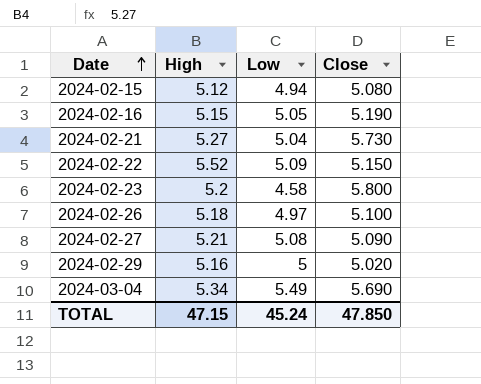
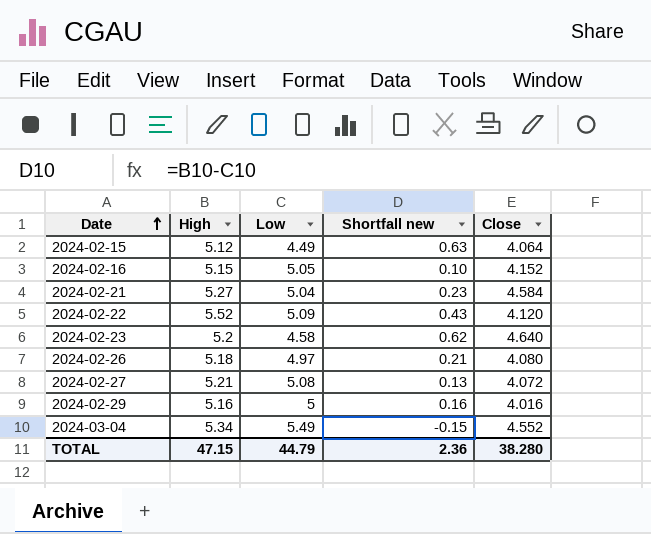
column Shortfall new | formula: none -> [High] - [Low]
2024-02-15 | Low: 4.94 -> 4.49
2024-02-15 | Close: 5.080 -> 4.064
2024-02-16 | Close: 5.190 -> 4.152
2024-02-21 | Close: 5.730 -> 4.584
2024-02-22 | Close: 5.150 -> 4.120
2024-02-23 | Close: 5.800 -> 4.640
2024-02-26 | Close: 5.100 -> 4.080
2024-02-27 | Close: 5.090 -> 4.072
2024-02-29 | Close: 5.020 -> 4.016
2024-03-04 | Close: 5.690 -> 4.552
TOTAL | Low: 45.24 -> 44.79
TOTAL | Close: 47.850 -> 38.280

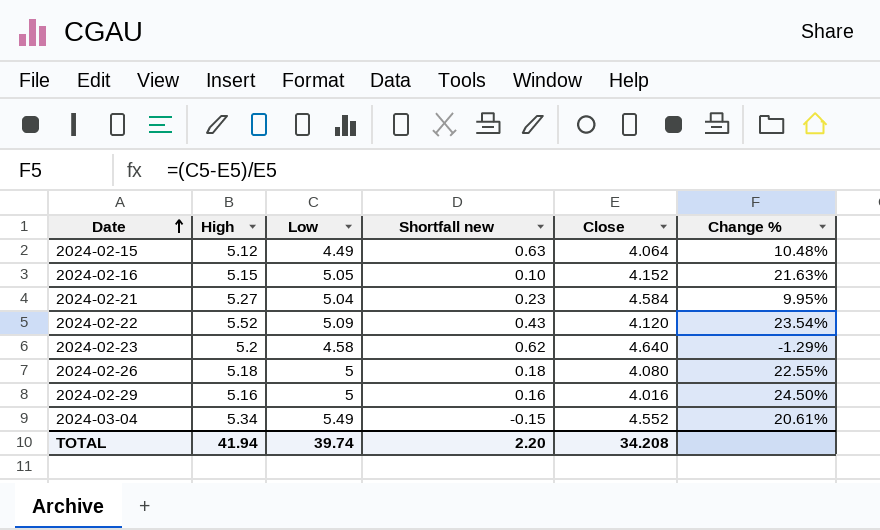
column Change % | formula: none -> ([Low] - [Close]) / [Close]
row 2024-02-27: 5.21 | 5.08 | 0.13 | 4.072 -> none
2024-02-26 | Low: 4.97 -> 5
2024-02-26 | Shortfall new: 0.21 -> 0.18
TOTAL | High: 47.15 -> 41.94
TOTAL | Low: 44.79 -> 39.74
TOTAL | Shortfall new: 2.36 -> 2.20
TOTAL | Close: 38.280 -> 34.208

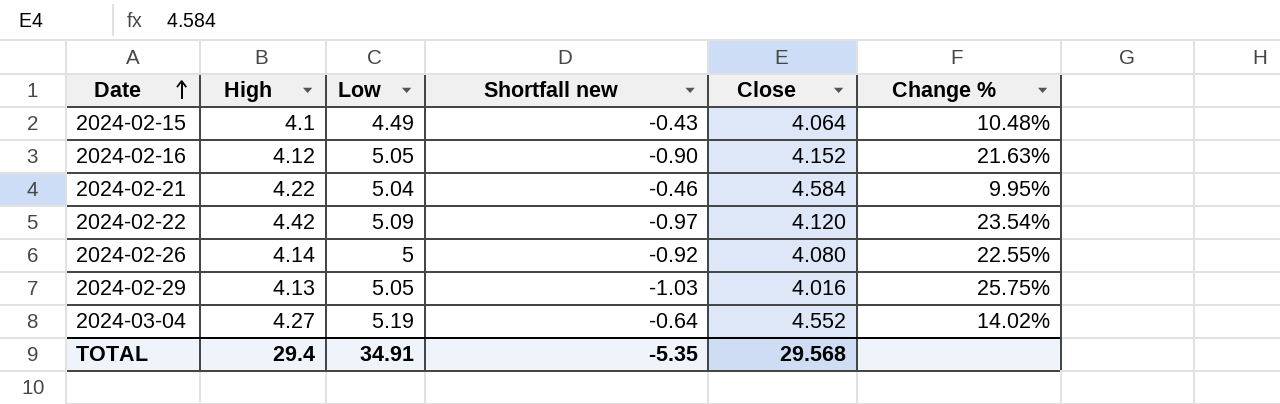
column Shortfall new | formula: [High] - [Low] -> [Close] - [Low]
row 2024-02-23: 5.2 | 4.58 | 0.62 | 4.640 | -1.29% -> none
2024-02-15 | High: 5.12 -> 4.1
2024-02-16 | High: 5.15 -> 4.12
2024-02-21 | High: 5.27 -> 4.22
2024-02-22 | High: 5.52 -> 4.42
2024-02-26 | High: 5.18 -> 4.14
2024-02-29 | High: 5.16 -> 4.13
2024-02-29 | Low: 5 -> 5.05
2024-02-29 | Change %: 24.50% -> 25.75%
2024-03-04 | High: 5.34 -> 4.27
2024-03-04 | Low: 5.49 -> 5.19
2024-03-04 | Change %: 20.61% -> 14.02%
TOTAL | High: 41.94 -> 29.4
TOTAL | Low: 39.74 -> 34.91
TOTAL | Shortfall new: 2.20 -> -5.35
TOTAL | Close: 34.208 -> 29.568

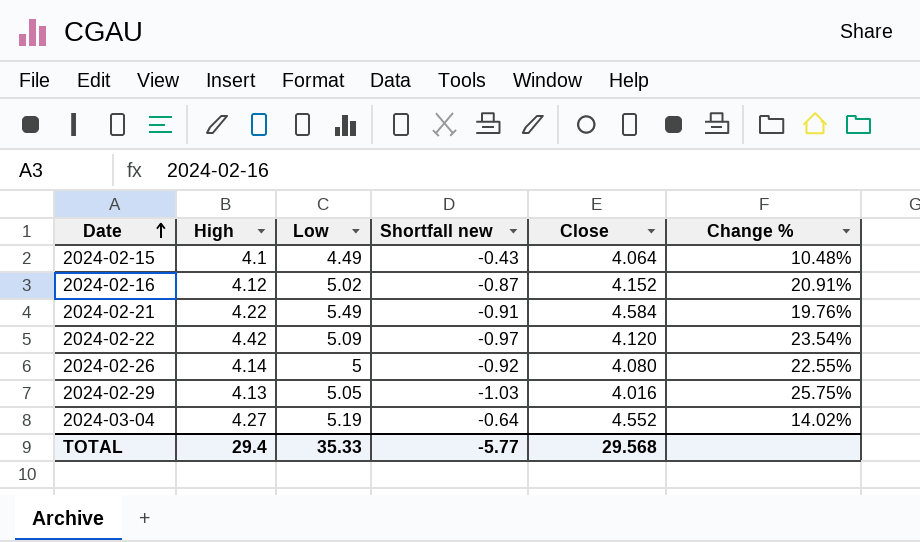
2024-02-16 | Low: 5.05 -> 5.02
2024-02-16 | Shortfall new: -0.90 -> -0.87
2024-02-16 | Change %: 21.63% -> 20.91%
2024-02-21 | Low: 5.04 -> 5.49
2024-02-21 | Shortfall new: -0.46 -> -0.91
2024-02-21 | Change %: 9.95% -> 19.76%
TOTAL | Low: 34.91 -> 35.33
TOTAL | Shortfall new: -5.35 -> -5.77

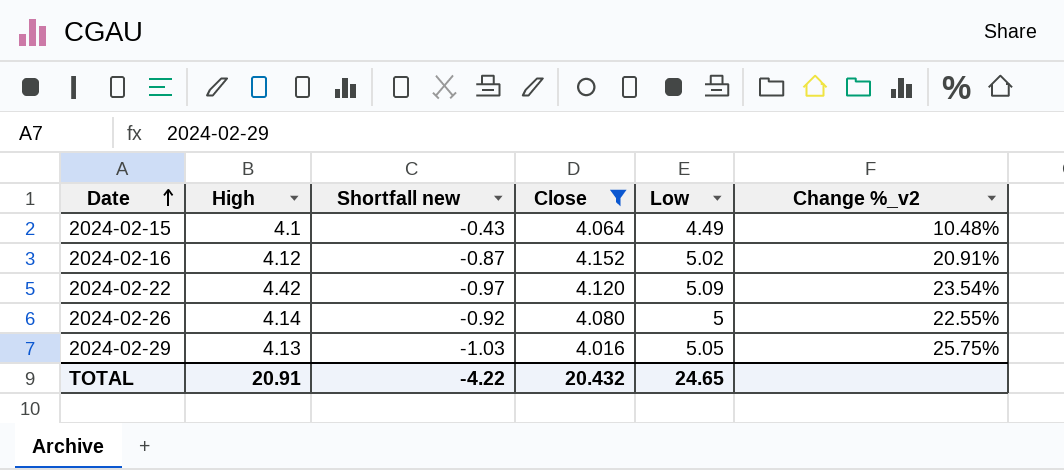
filter: none -> Close <= 4.152
column Low | position: 3 -> 5
column name: Change % -> Change %_v2
TOTAL | High: 29.4 -> 20.91
TOTAL | Shortfall new: -5.77 -> -4.22
TOTAL | Close: 29.568 -> 20.432
TOTAL | Low: 35.33 -> 24.65

